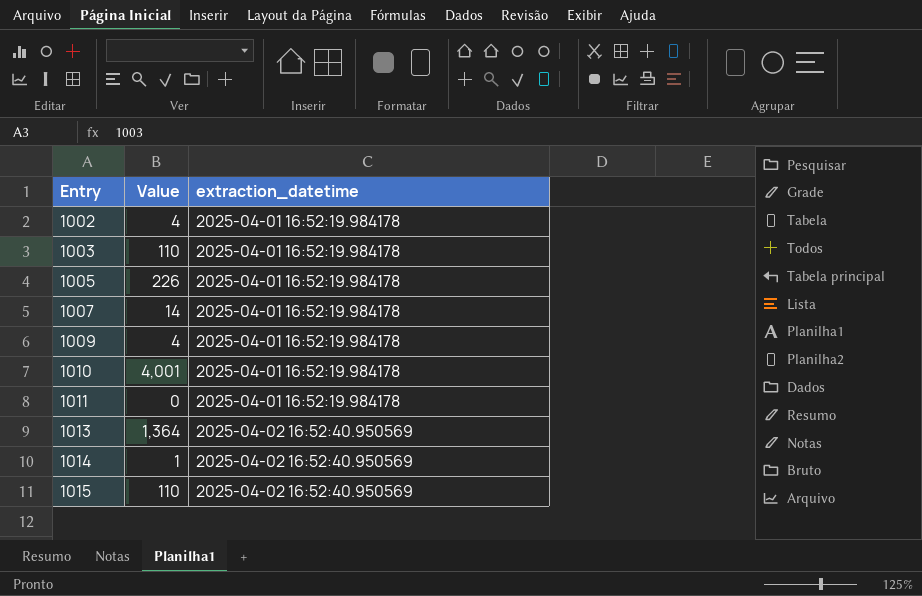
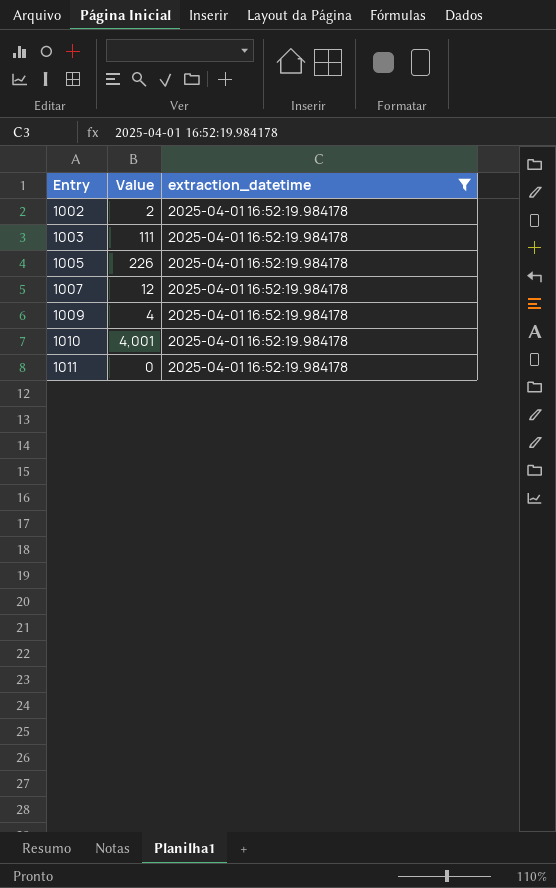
filter: none -> extraction_datetime = 2025-04-01 16:52:19.984178
1002 | Value: 4 -> 2
1003 | Value: 110 -> 111
1007 | Value: 14 -> 12

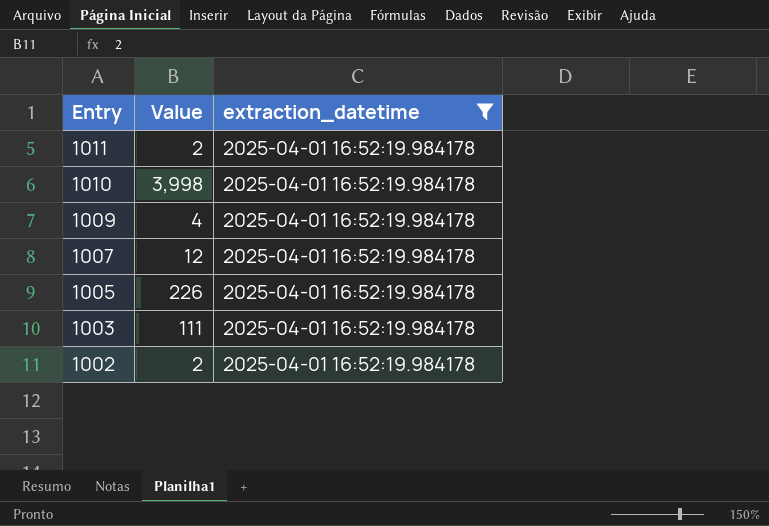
row order: Entry ascending -> Entry descending
1011 | Value: 0 -> 2
1010 | Value: 4,001 -> 3,998

